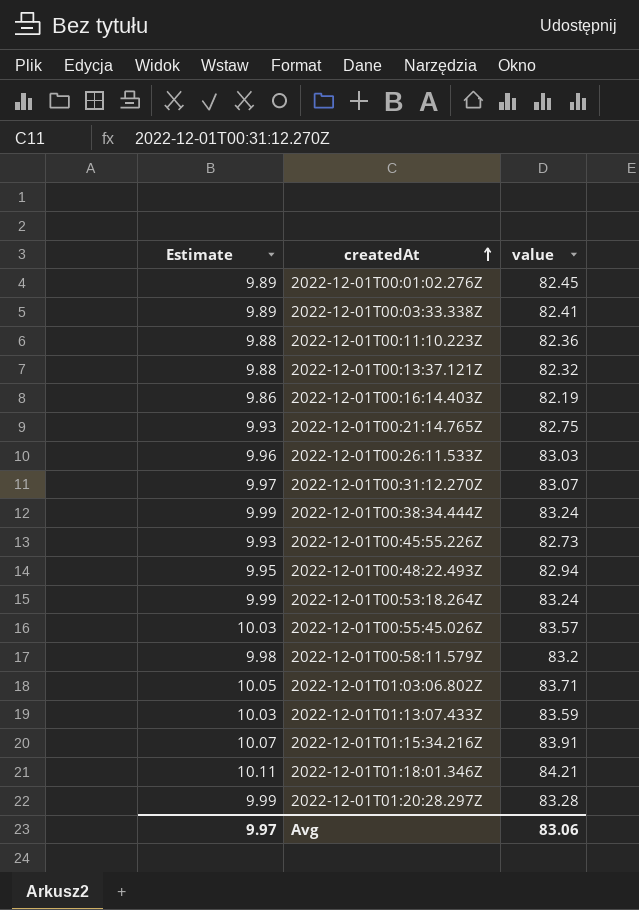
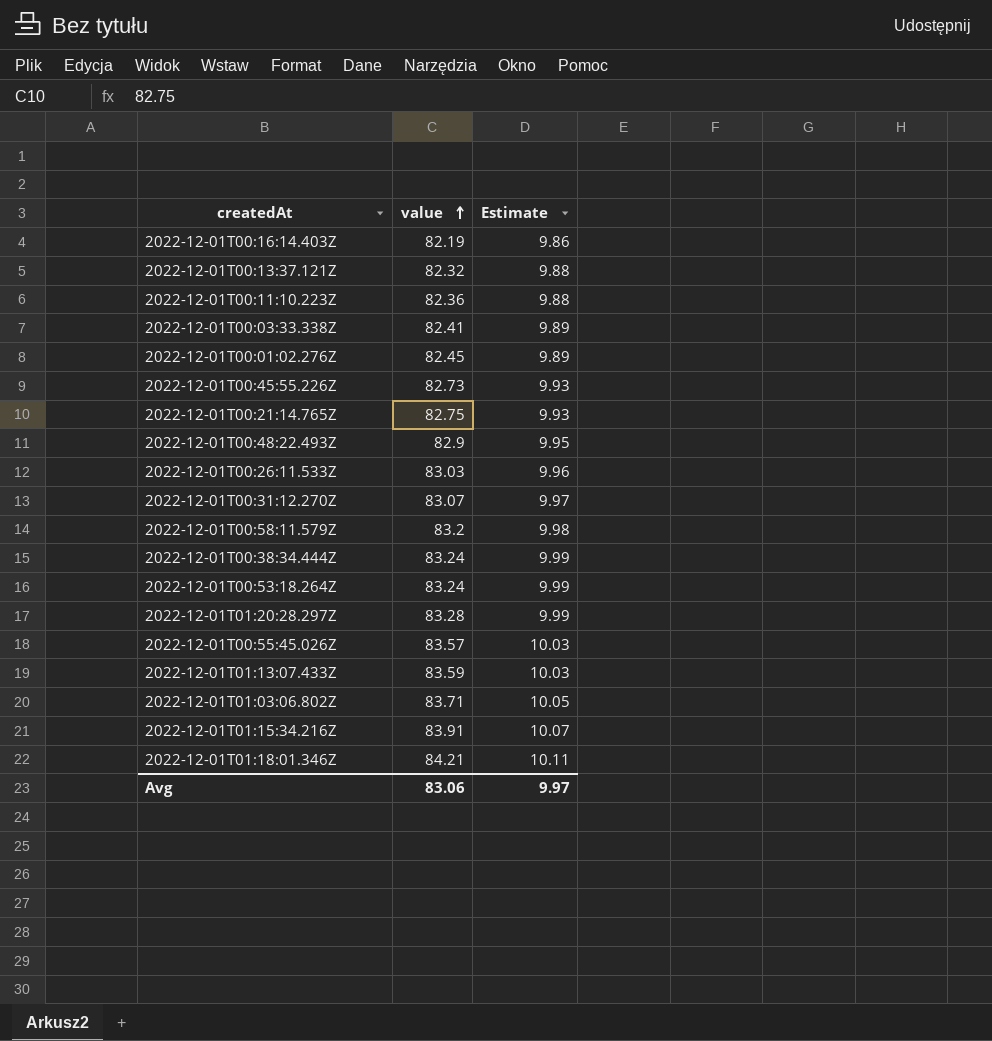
row order: createdAt ascending -> value ascending
column Estimate | position: 1 -> 3
2022-12-01T00:48:22.493Z | value: 82.94 -> 82.9

